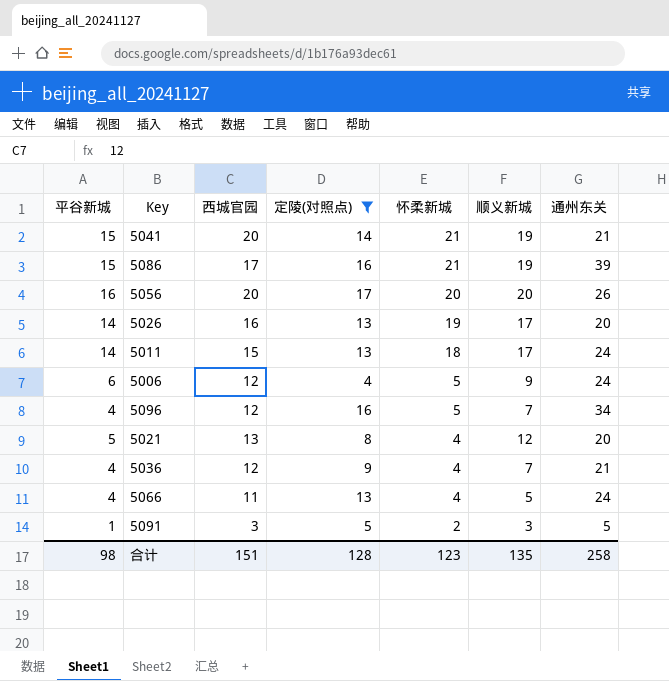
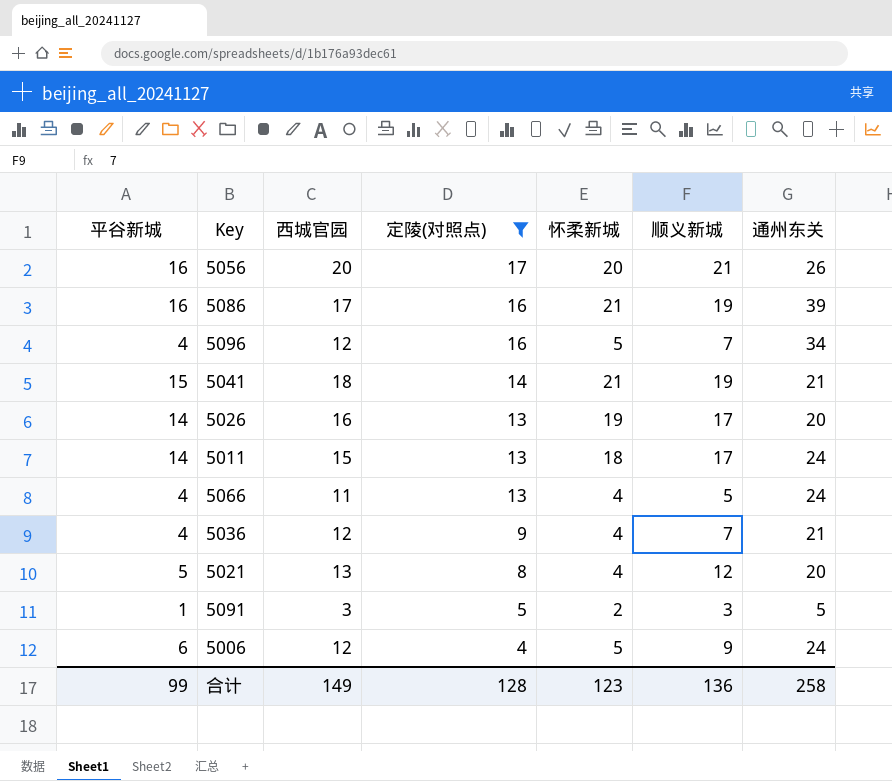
row order: 怀柔新城 descending -> 定陵(对照点) descending
5056 | 顺义新城: 20 -> 21
5086 | 平谷新城: 15 -> 16
5041 | 西城官园: 20 -> 18
合计 | 平谷新城: 98 -> 99
合计 | 西城官园: 151 -> 149
合计 | 顺义新城: 135 -> 136

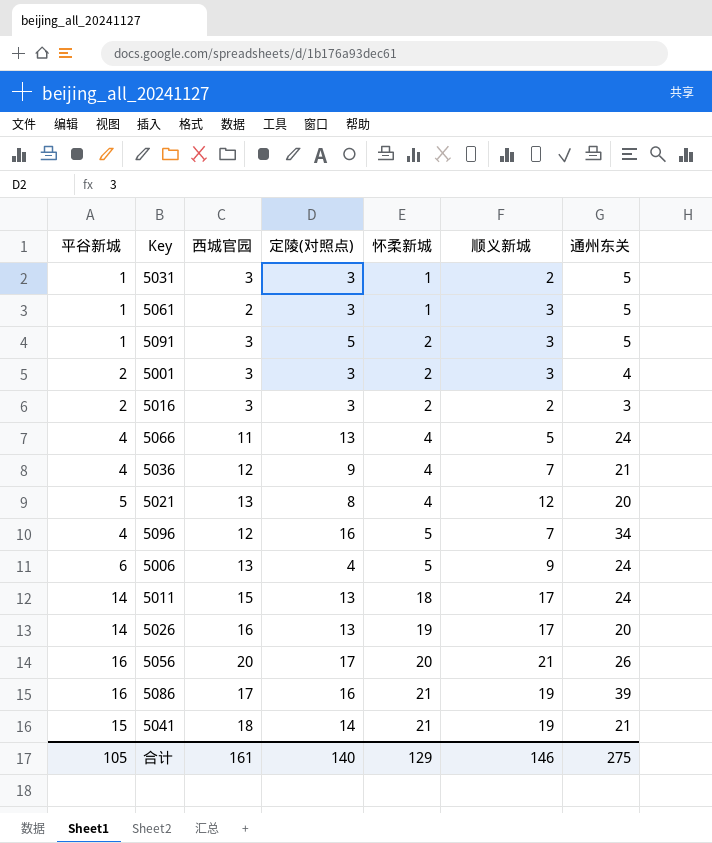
filter: 定陵(对照点) != 3 -> none
row order: 定陵(对照点) descending -> 怀柔新城 ascending
5006 | 西城官园: 12 -> 13
合计 | 平谷新城: 99 -> 105
合计 | 西城官园: 149 -> 161
合计 | 定陵(对照点): 128 -> 140
合计 | 怀柔新城: 123 -> 129
合计 | 顺义新城: 136 -> 146
合计 | 通州东关: 258 -> 275

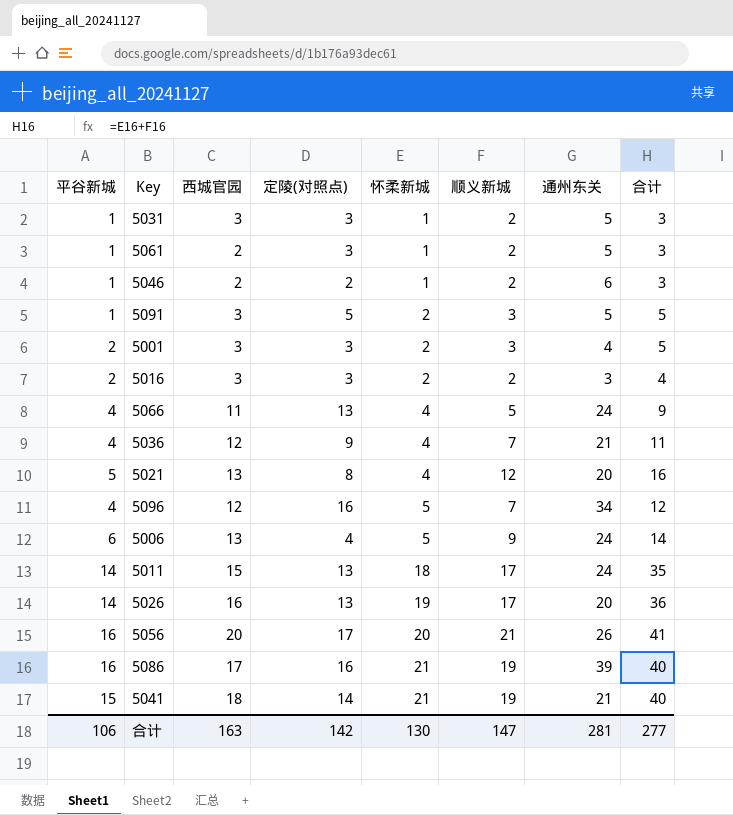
column 合计 | formula: none -> [怀柔新城] + [顺义新城]
5061 | 顺义新城: 3 -> 2
row 5046: none -> 1 | 2 | 2 | 1 | 2 | 6 | 3
合计 | 平谷新城: 105 -> 106
合计 | 西城官园: 161 -> 163
合计 | 定陵(对照点): 140 -> 142
合计 | 怀柔新城: 129 -> 130
合计 | 顺义新城: 146 -> 147
合计 | 通州东关: 275 -> 281

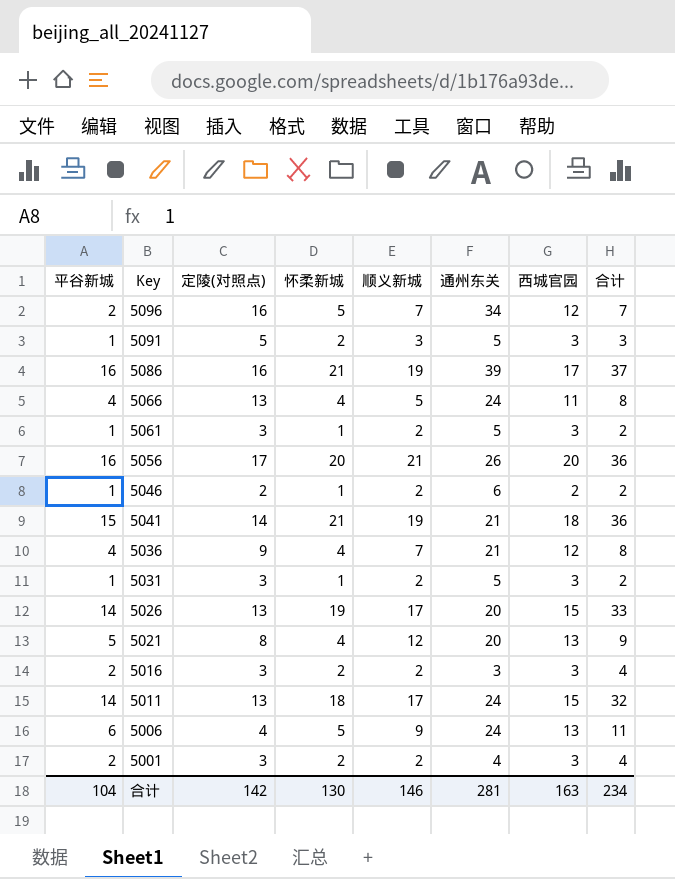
row order: 怀柔新城 ascending -> Key descending
column 西城官园 | position: 3 -> 7
column 合计 | formula: [怀柔新城] + [顺义新城] -> [平谷新城] + [怀柔新城]
5096 | 平谷新城: 4 -> 2
5061 | 西城官园: 2 -> 3
5026 | 西城官园: 16 -> 15
5001 | 顺义新城: 3 -> 2
合计 | 平谷新城: 106 -> 104
合计 | 顺义新城: 147 -> 146
合计 | 合计: 277 -> 234

